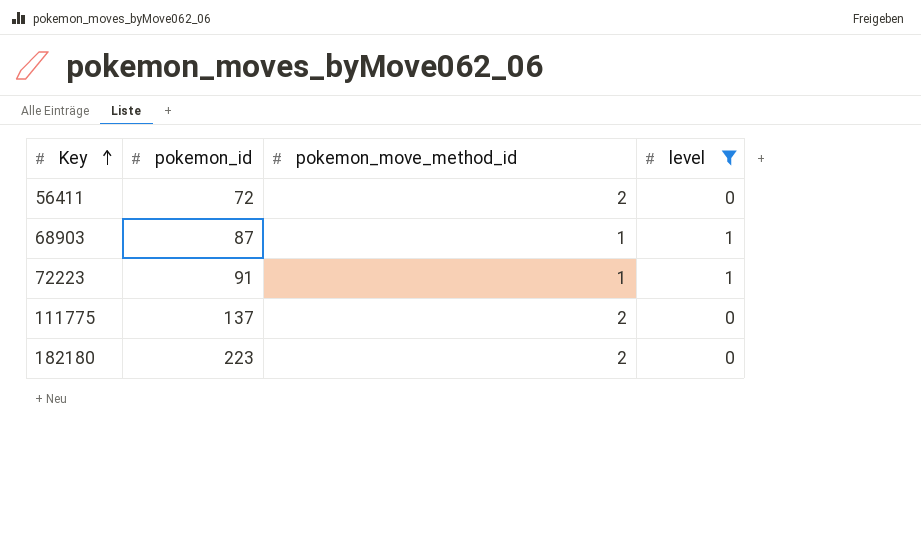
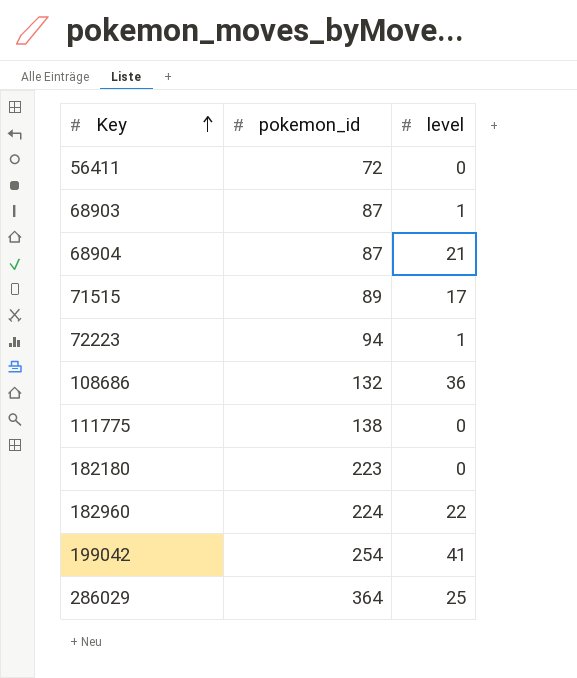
filter: level <= 1 -> none
column pokemon_move_method_id | position: 3 -> none
72223 | pokemon_id: 91 -> 94
111775 | pokemon_id: 137 -> 138

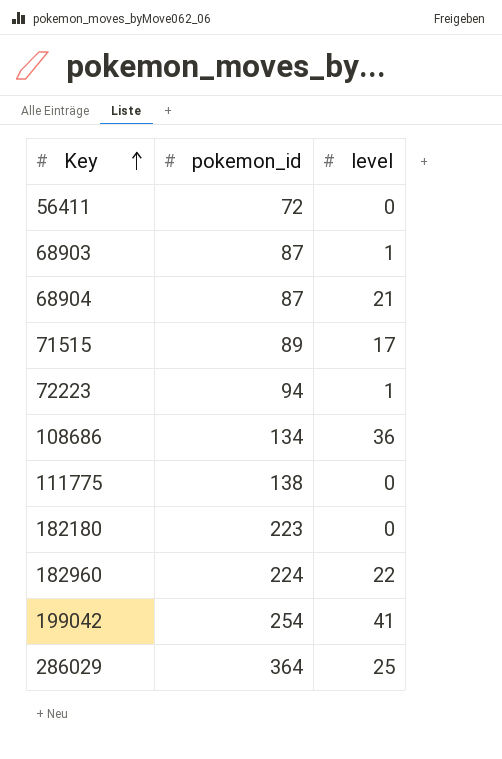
108686 | pokemon_id: 132 -> 134

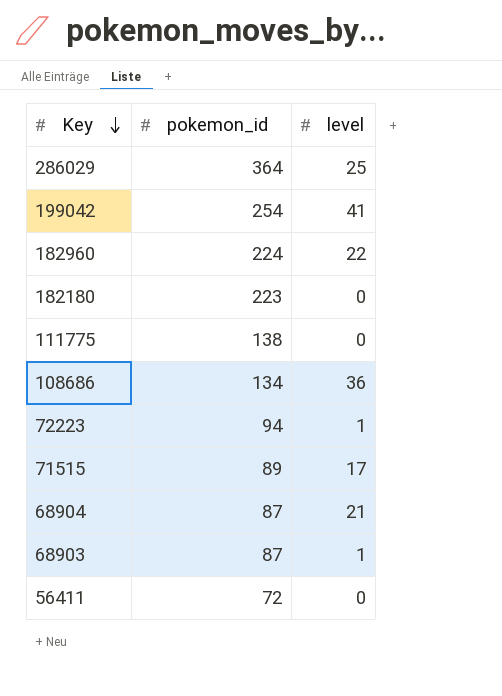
row order: Key ascending -> Key descending

